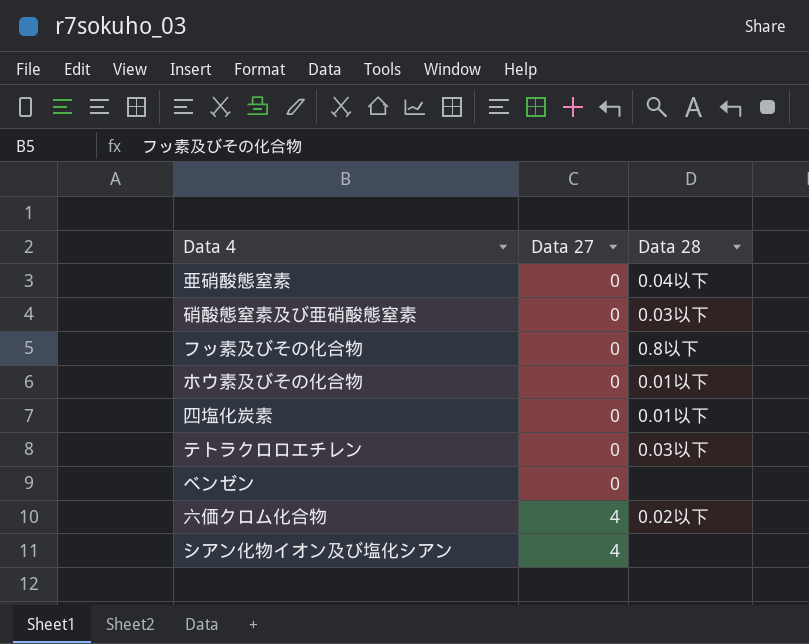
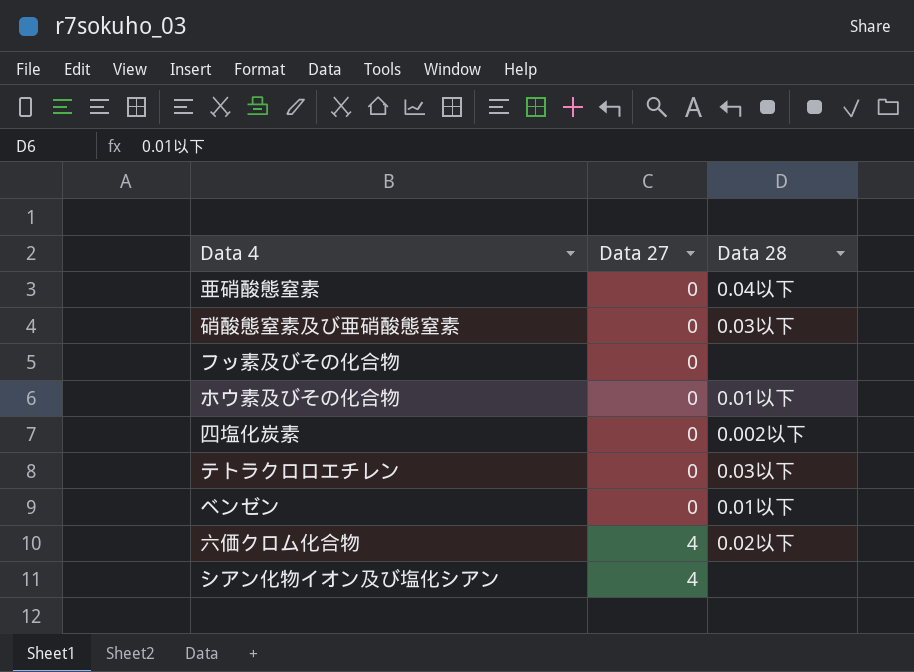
フッ素及びその化合物 | Data 28: 0.8以下 -> none
四塩化炭素 | Data 28: 0.01以下 -> 0.002以下
ベンゼン | Data 28: none -> 0.01以下

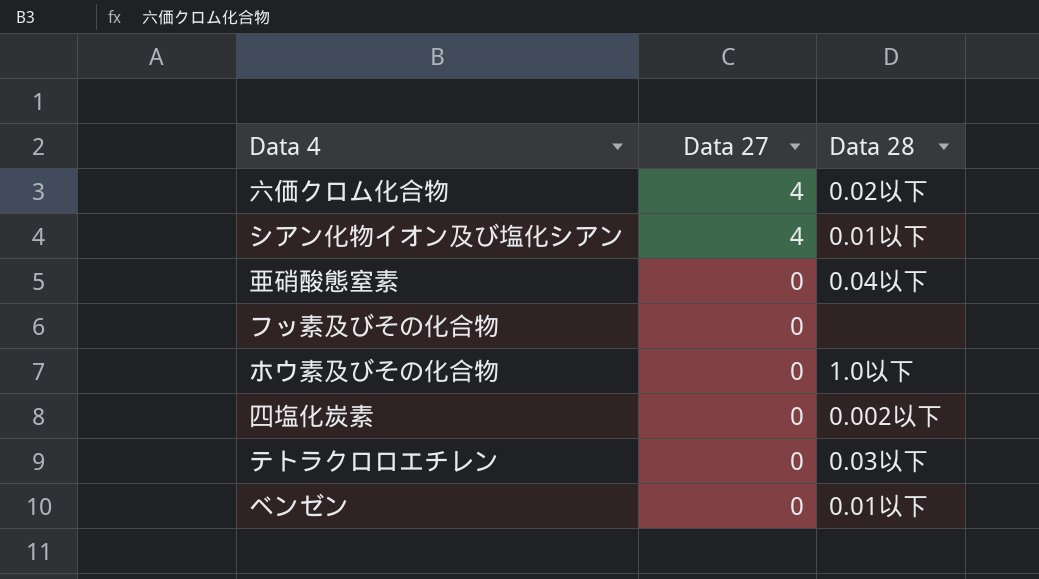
row order: Data 27 ascending -> Data 27 descending
row 硝酸態窒素及び亜硝酸態窒素: 0 | 0.03以下 -> none
シアン化物イオン及び塩化シアン | Data 28: none -> 0.01以下
ホウ素及びその化合物 | Data 28: 0.01以下 -> 1.0以下

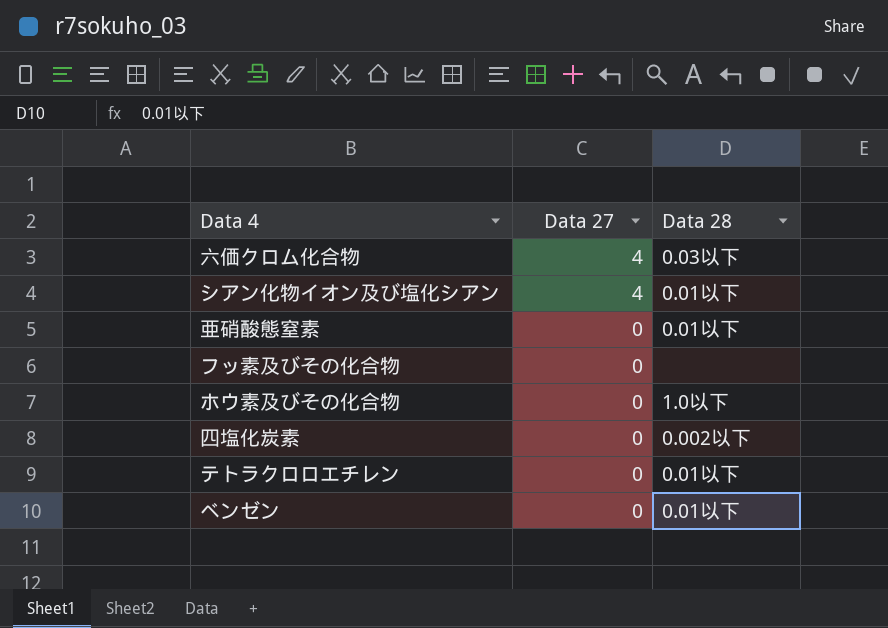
六価クロム化合物 | Data 28: 0.02以下 -> 0.03以下
亜硝酸態窒素 | Data 28: 0.04以下 -> 0.01以下
テトラクロロエチレン | Data 28: 0.03以下 -> 0.01以下

